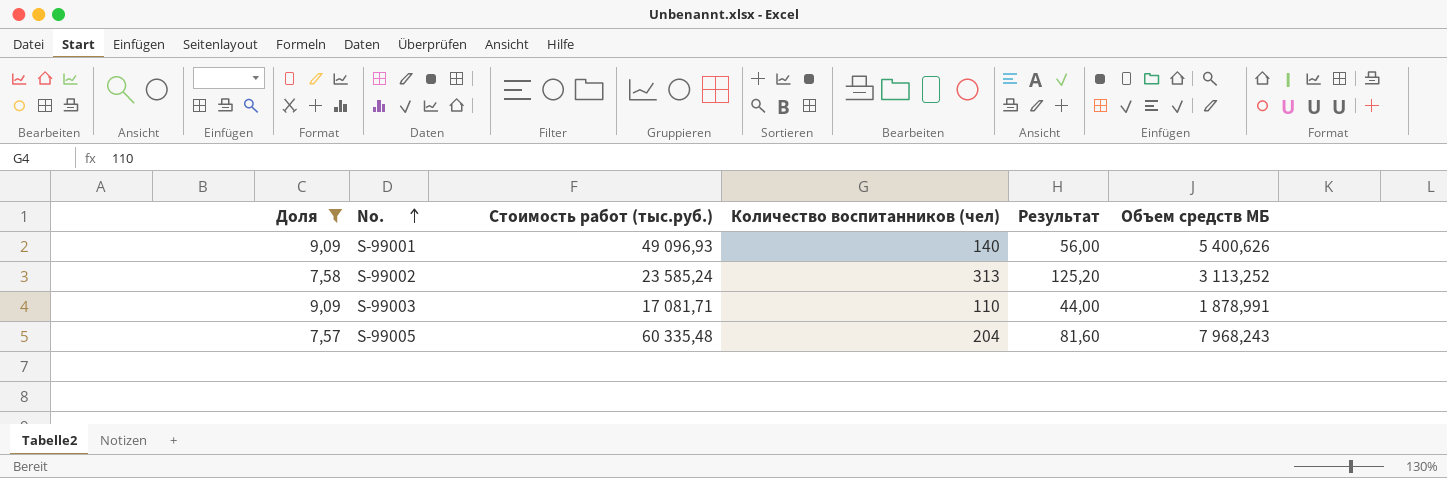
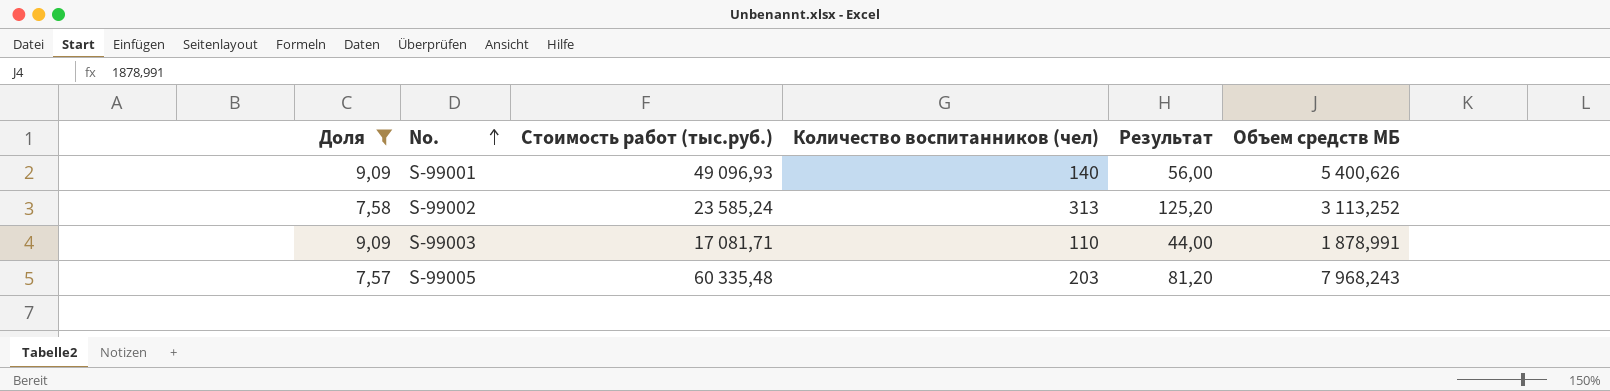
S-99005 | Количество воспитанников (чел): 204 -> 203
S-99005 | Результат: 81,60 -> 81,20

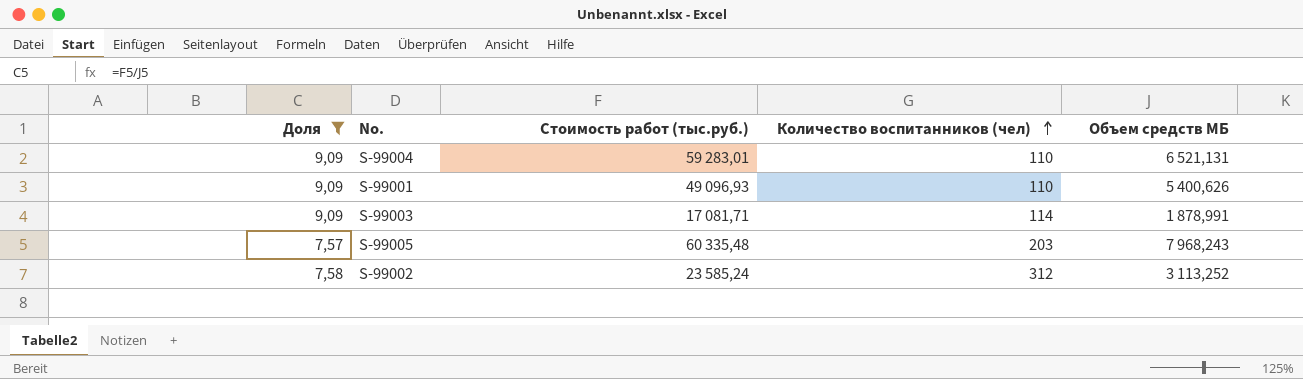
row order: No. ascending -> Количество воспитанников (чел) ascending
column Результат | formula: [Количество воспитанников (чел)] * 0,4 -> none
row S-99004: none -> 9,09 | 59 283,01 | 110 | 6 521,131
S-99001 | Количество воспитанников (чел): 140 -> 110
S-99003 | Количество воспитанников (чел): 110 -> 114
S-99002 | Количество воспитанников (чел): 313 -> 312

